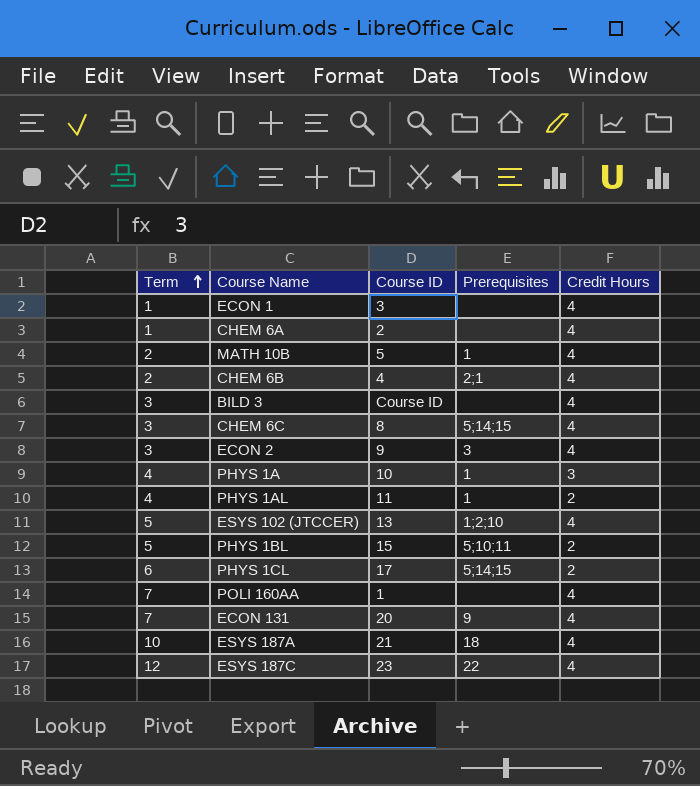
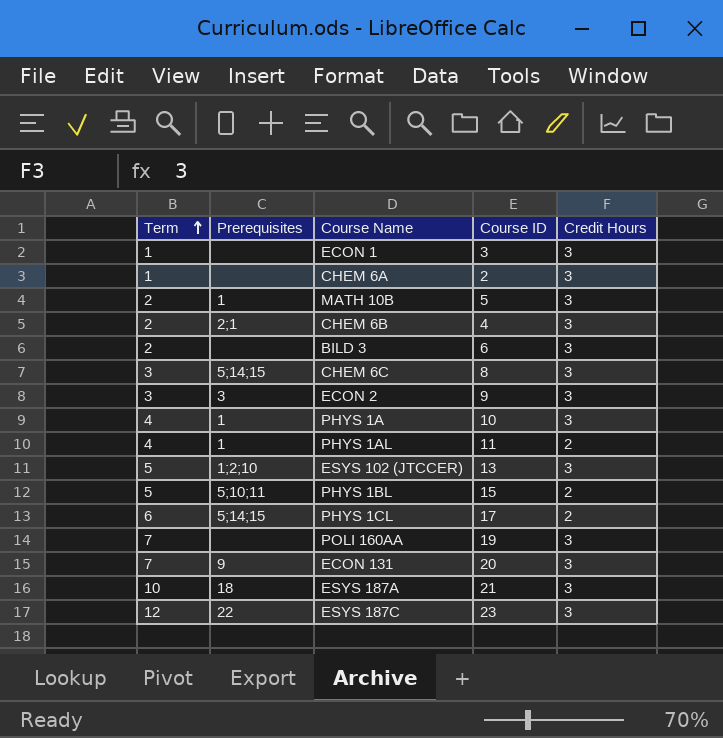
column Prerequisites | position: 4 -> 2
ECON 1 | Credit Hours: 4 -> 3
CHEM 6A | Credit Hours: 4 -> 3
MATH 10B | Credit Hours: 4 -> 3
CHEM 6B | Credit Hours: 4 -> 3
BILD 3 | Term: 3 -> 2
BILD 3 | Course ID: Course ID -> 6
BILD 3 | Credit Hours: 4 -> 3
CHEM 6C | Credit Hours: 4 -> 3
ECON 2 | Credit Hours: 4 -> 3
ESYS 102 (JTCCER) | Credit Hours: 4 -> 3
POLI 160AA | Course ID: 1 -> 19
POLI 160AA | Credit Hours: 4 -> 3
ECON 131 | Credit Hours: 4 -> 3
ESYS 187A | Credit Hours: 4 -> 3
ESYS 187C | Credit Hours: 4 -> 3

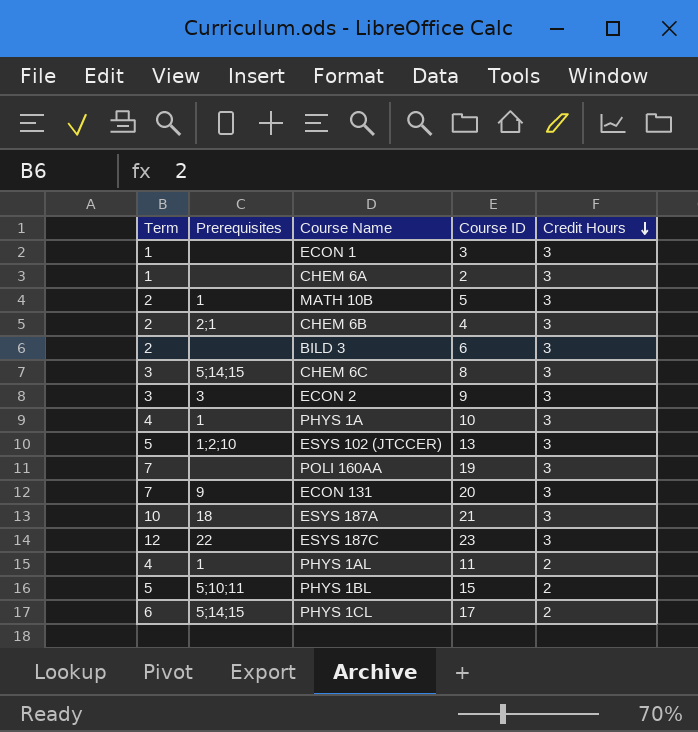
row order: Term ascending -> Credit Hours descending

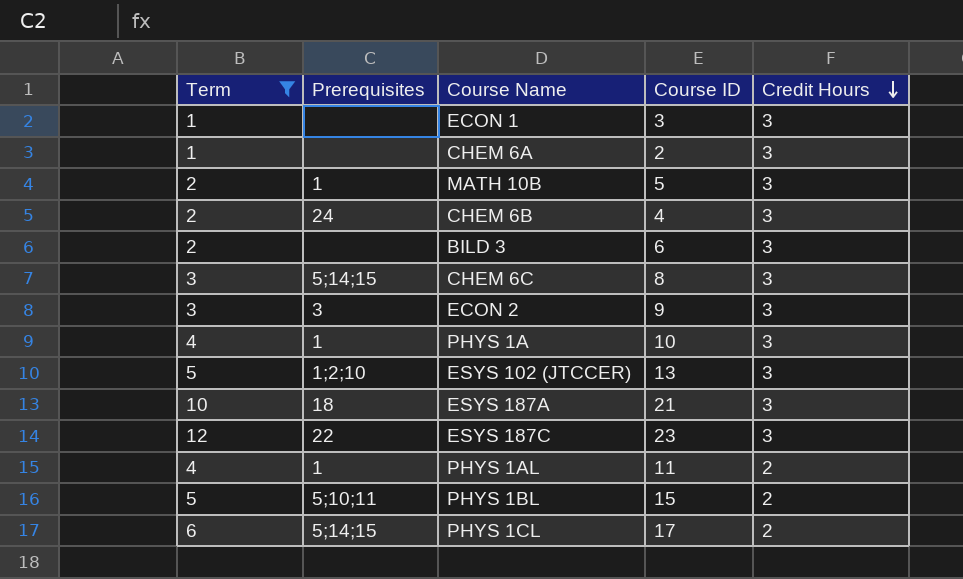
filter: none -> Term != 7
CHEM 6B | Prerequisites: 2;1 -> 24

